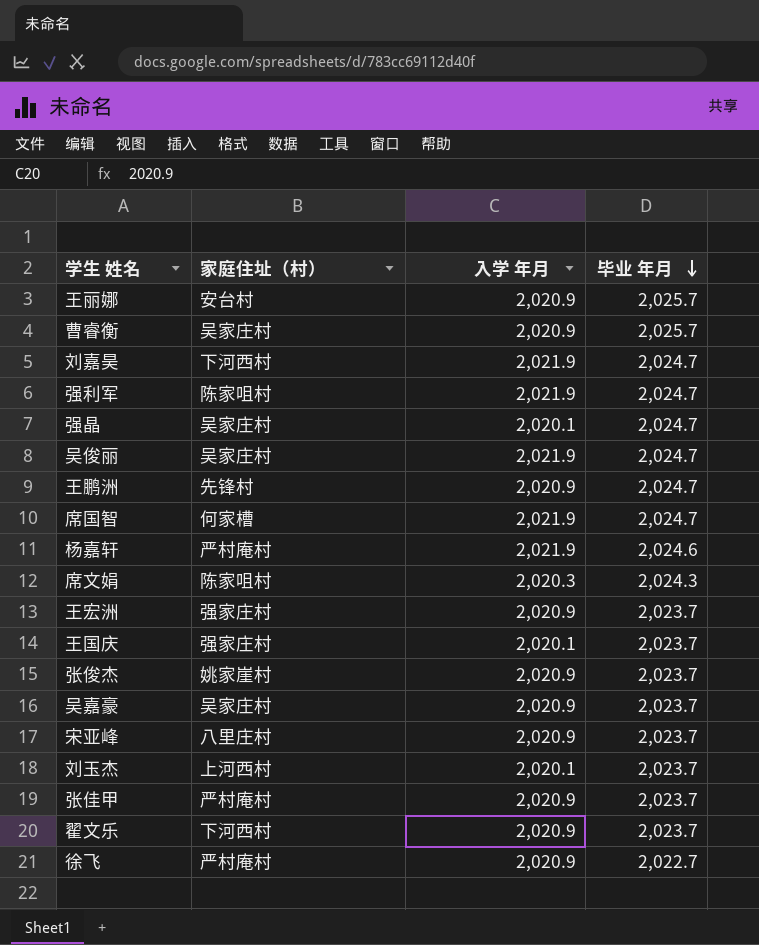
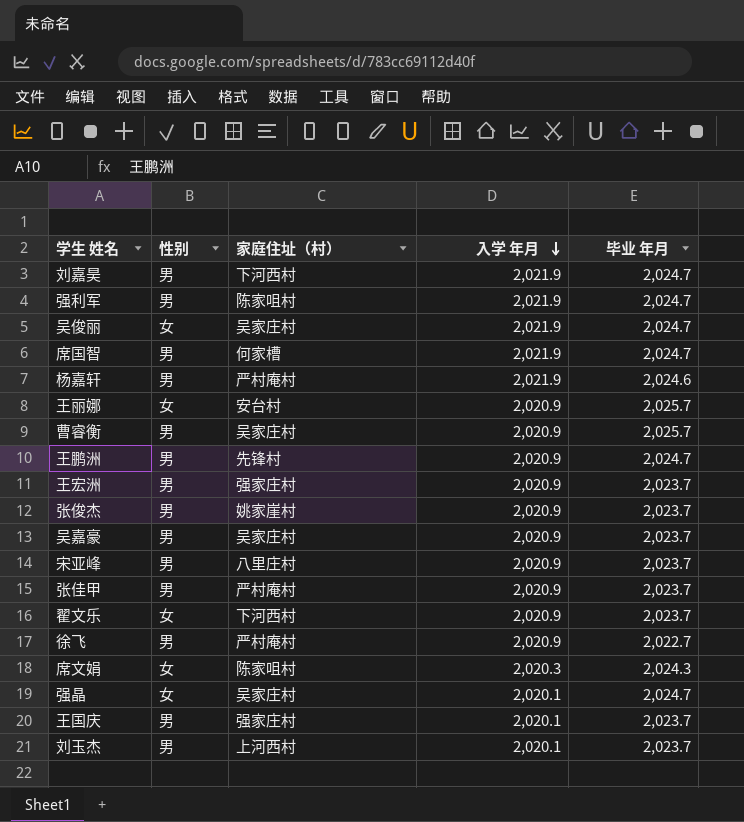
row order: 毕业 年月 descending -> 入学 年月 descending
column 性别 | position: none -> 2

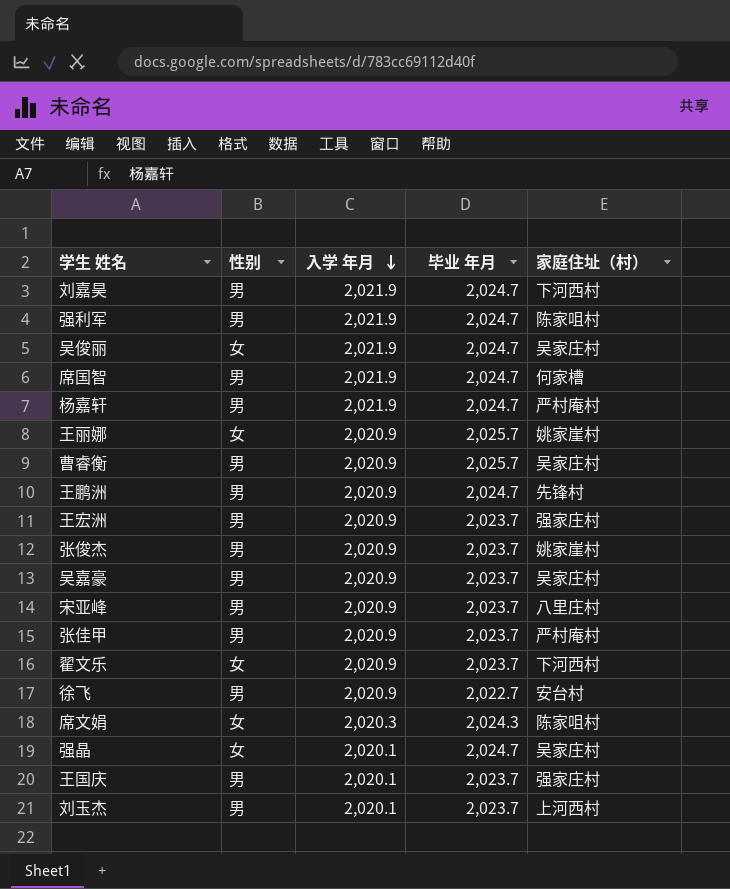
column 家庭住址（村） | position: 3 -> 5
杨嘉轩 | 毕业 年月: 2,024.6 -> 2,024.7
王丽娜 | 家庭住址（村）: 安台村 -> 姚家崖村
徐飞 | 家庭住址（村）: 严村庵村 -> 安台村

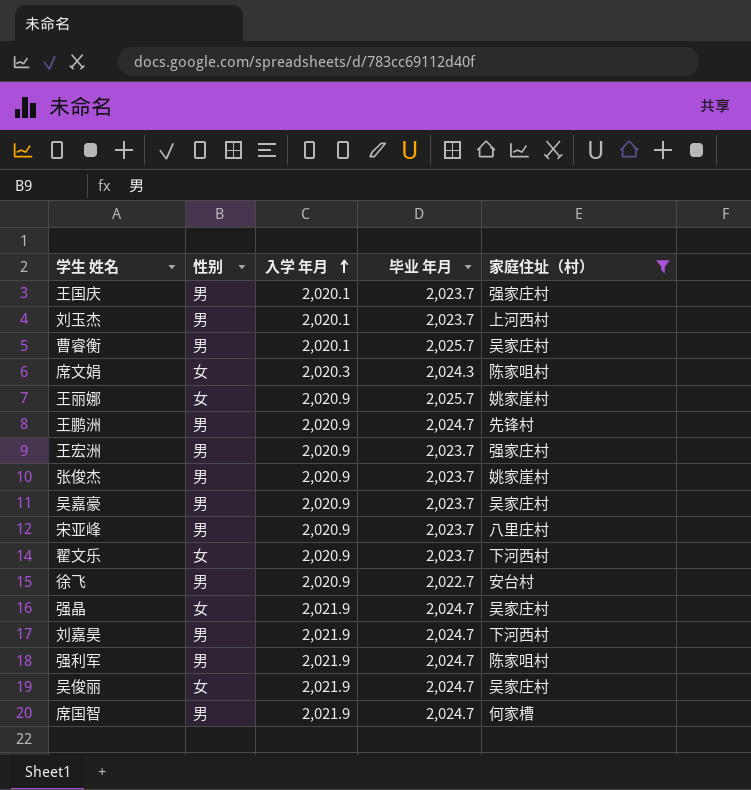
filter: none -> 家庭住址（村） != 严村庵村
row order: 入学 年月 descending -> 入学 年月 ascending
曹睿衡 | 入学 年月: 2,020.9 -> 2,020.1
强晶 | 入学 年月: 2,020.1 -> 2,021.9

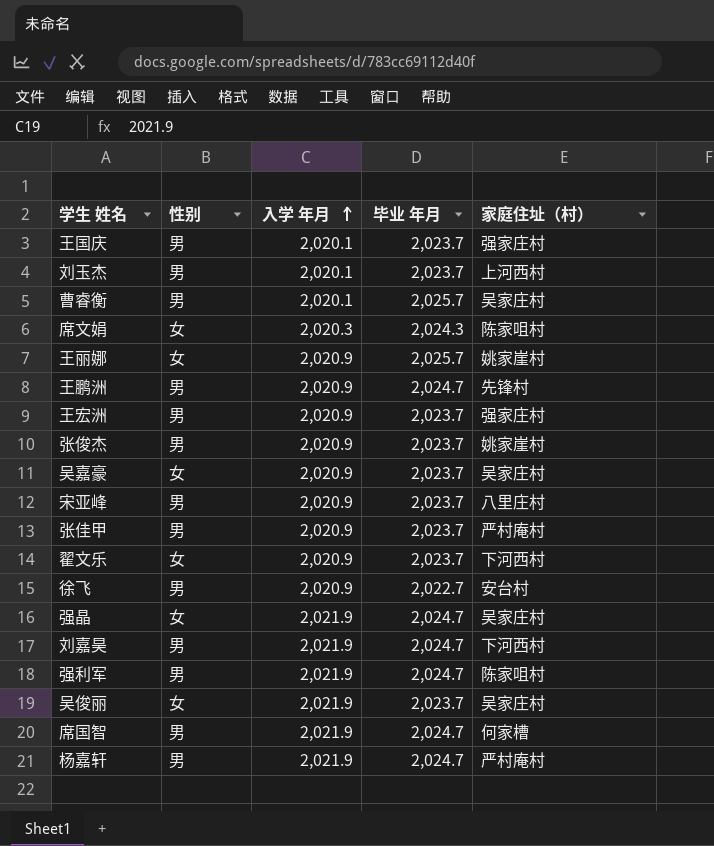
filter: 家庭住址（村） != 严村庵村 -> none
吴嘉豪 | 性别: 男 -> 女
吴俊丽 | 毕业 年月: 2,024.7 -> 2,023.7

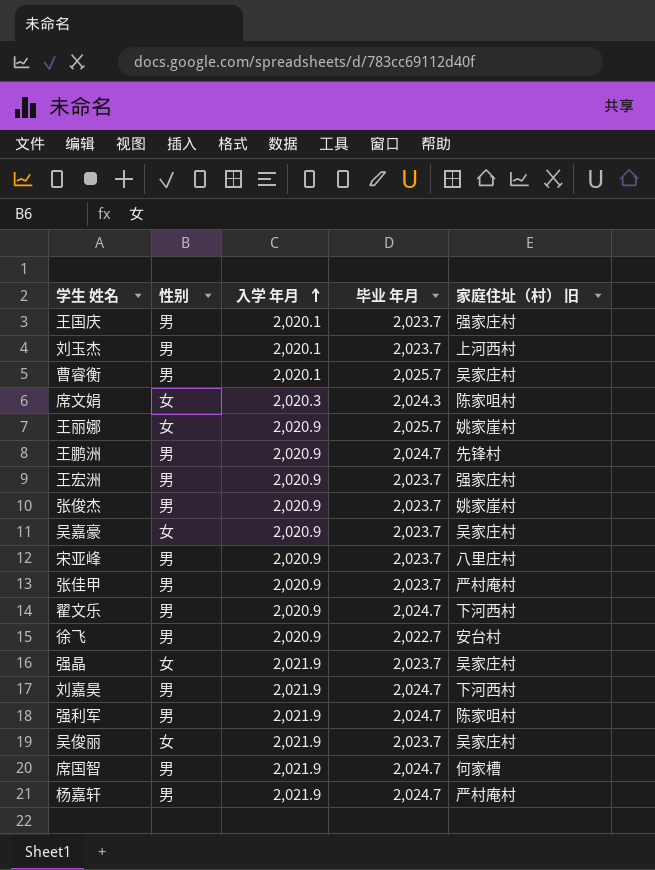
column name: 家庭住址（村） -> 家庭住址（村） 旧
翟文乐 | 性别: 女 -> 男
翟文乐 | 毕业 年月: 2,023.7 -> 2,024.7
强晶 | 毕业 年月: 2,024.7 -> 2,023.7

